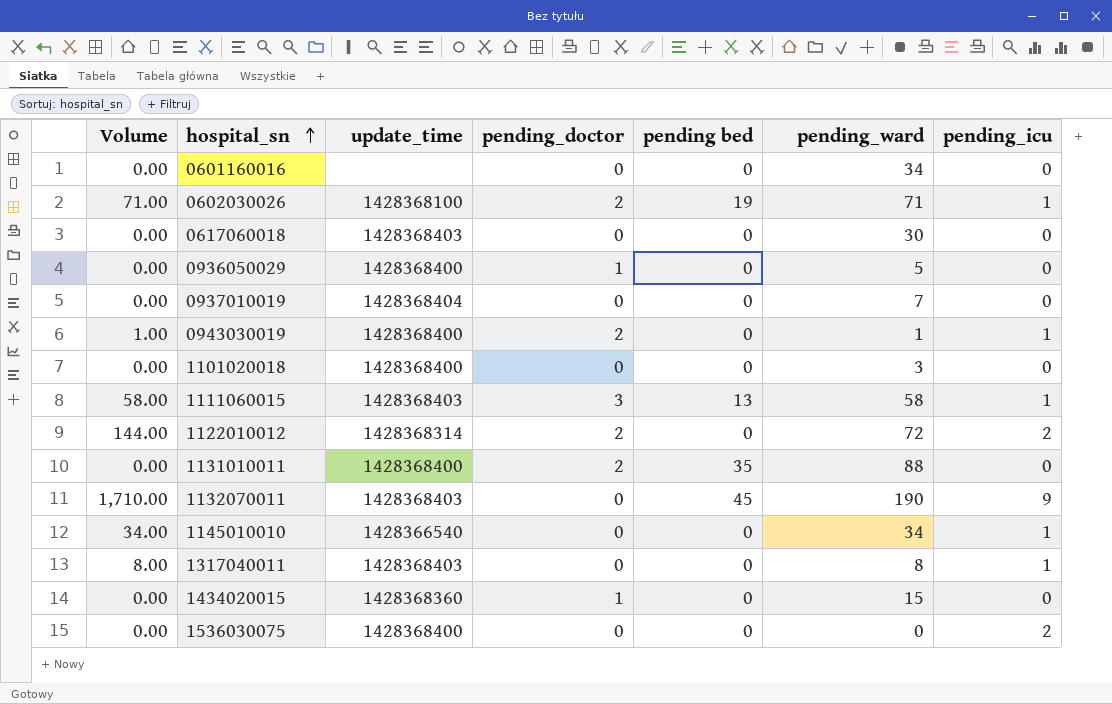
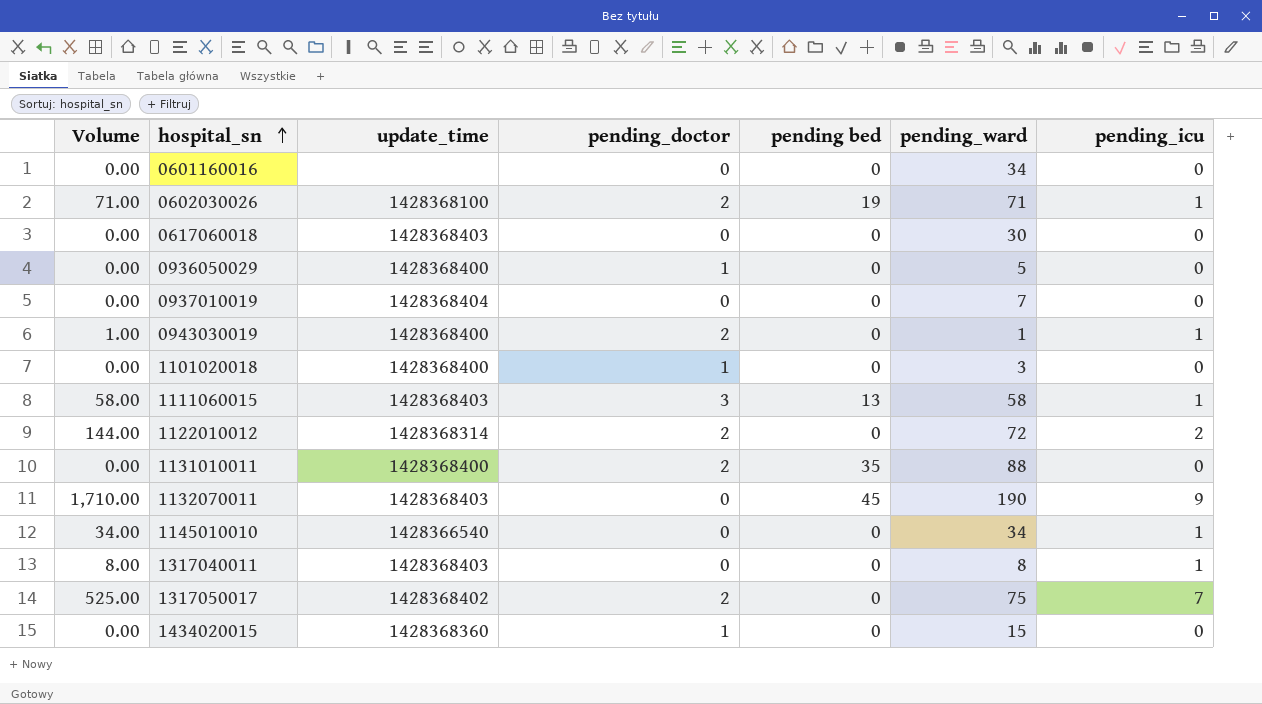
row 1536030075: 0.00 | 1428368400 | 0 | 0 | 0 | 2 -> none
1101020018 | pending_doctor: 0 -> 1
row 1317050017: none -> 525.00 | 1428368402 | 2 | 0 | 75 | 7

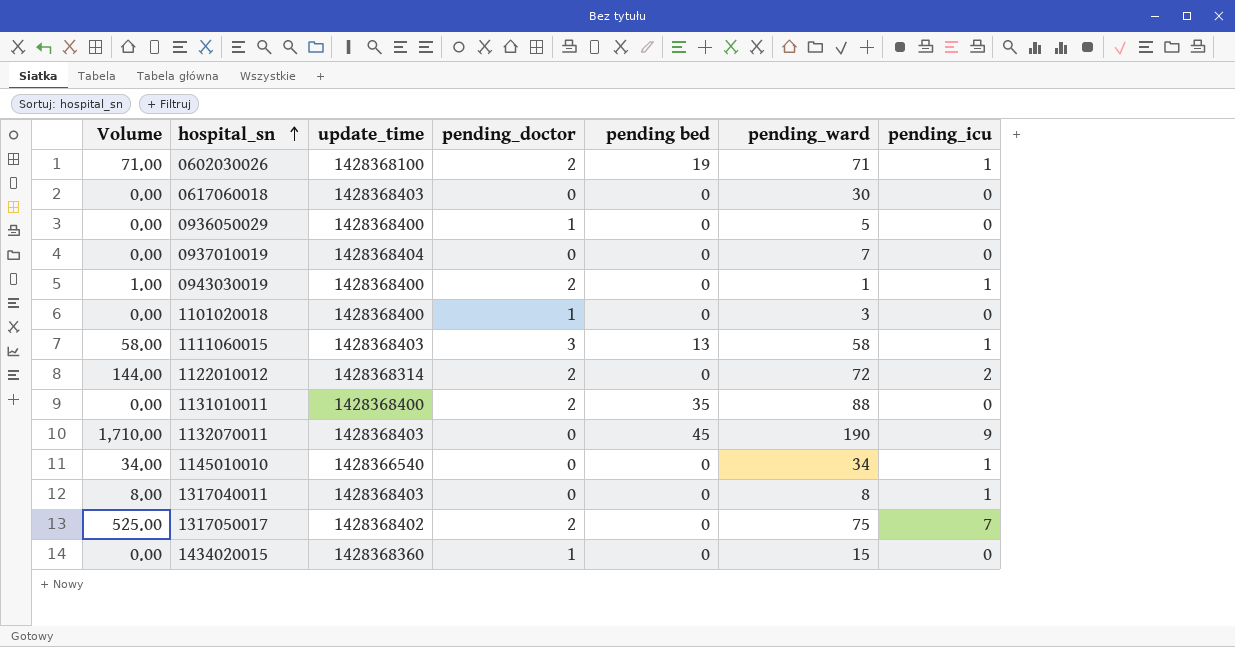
row 0601160016: 0.00 | none | 0 | 0 | 34 | 0 -> none

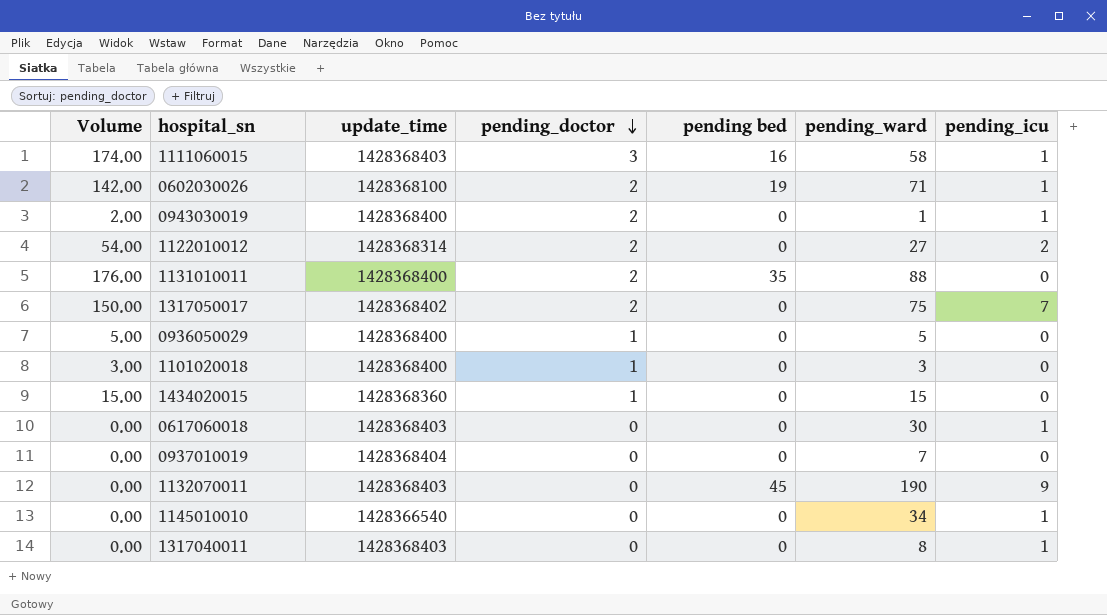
row order: hospital_sn ascending -> pending_doctor descending
column Volume | formula: [pending_ward] * [pending_icu] -> [pending_doctor] * [pending_ward]
1111060015 | pending bed: 13 -> 16
1122010012 | pending_ward: 72 -> 27
0617060018 | pending_icu: 0 -> 1

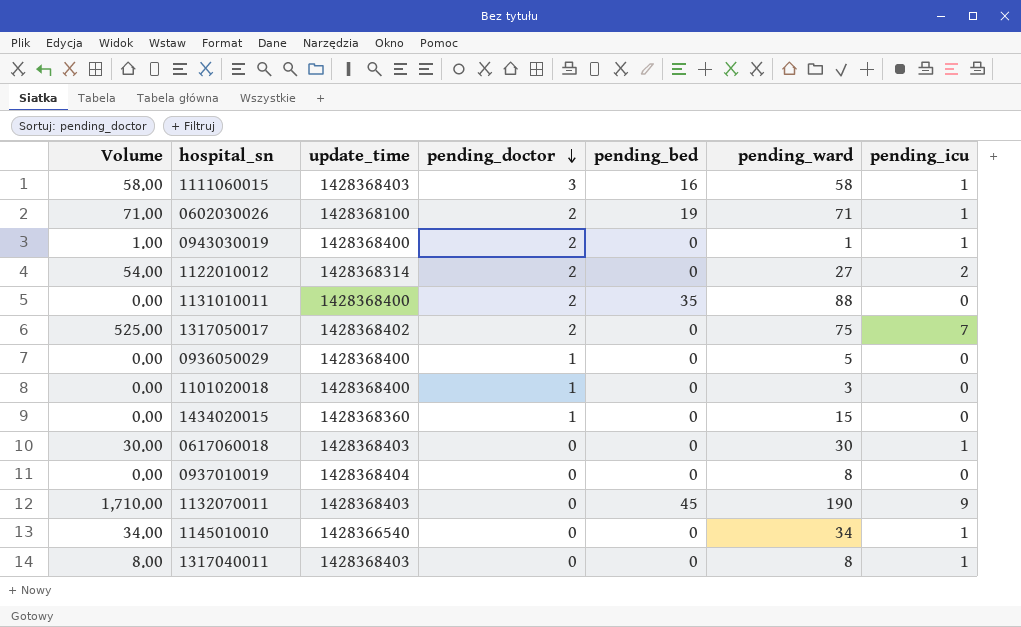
column Volume | formula: [pending_doctor] * [pending_ward] -> [pending_ward] * [pending_icu]
column name: pending bed -> pending_bed
0937010019 | pending_ward: 7 -> 8

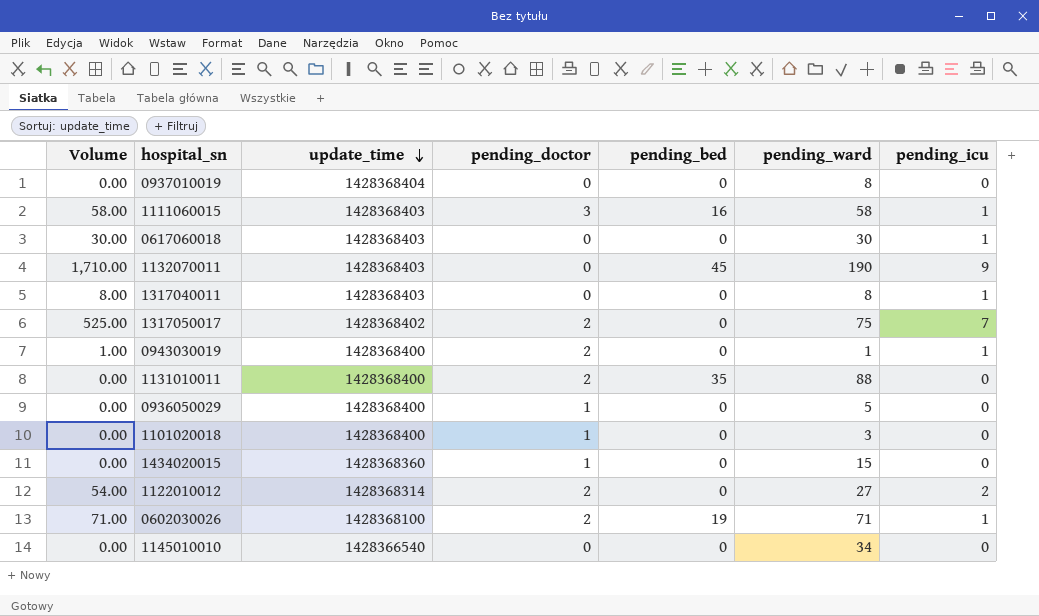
row order: pending_doctor descending -> update_time descending
1145010010 | Volume: 34.00 -> 0.00
1145010010 | pending_icu: 1 -> 0

